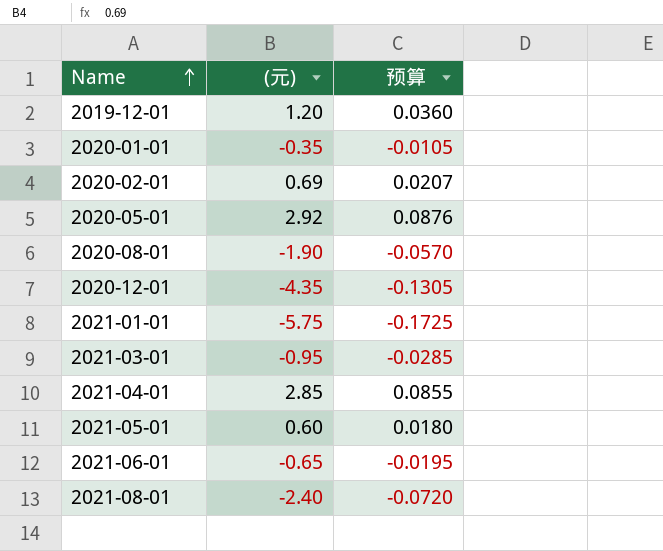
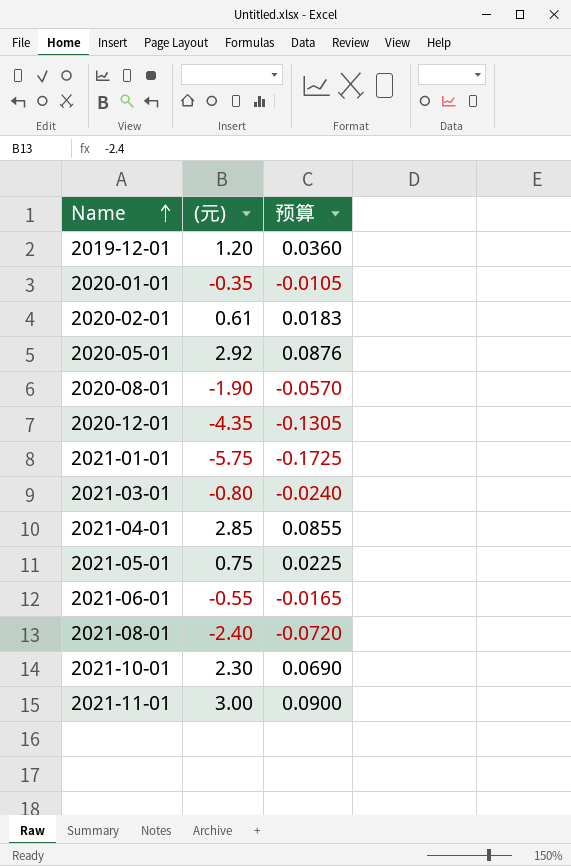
2020-02-01 | (元): 0.69 -> 0.61
2020-02-01 | 预算: 0.0207 -> 0.0183
2021-03-01 | (元): -0.95 -> -0.80
2021-03-01 | 预算: -0.0285 -> -0.0240
2021-05-01 | (元): 0.60 -> 0.75
2021-05-01 | 预算: 0.0180 -> 0.0225
2021-06-01 | (元): -0.65 -> -0.55
2021-06-01 | 预算: -0.0195 -> -0.0165
row 2021-10-01: none -> 2.30 | 0.0690
row 2021-11-01: none -> 3.00 | 0.0900

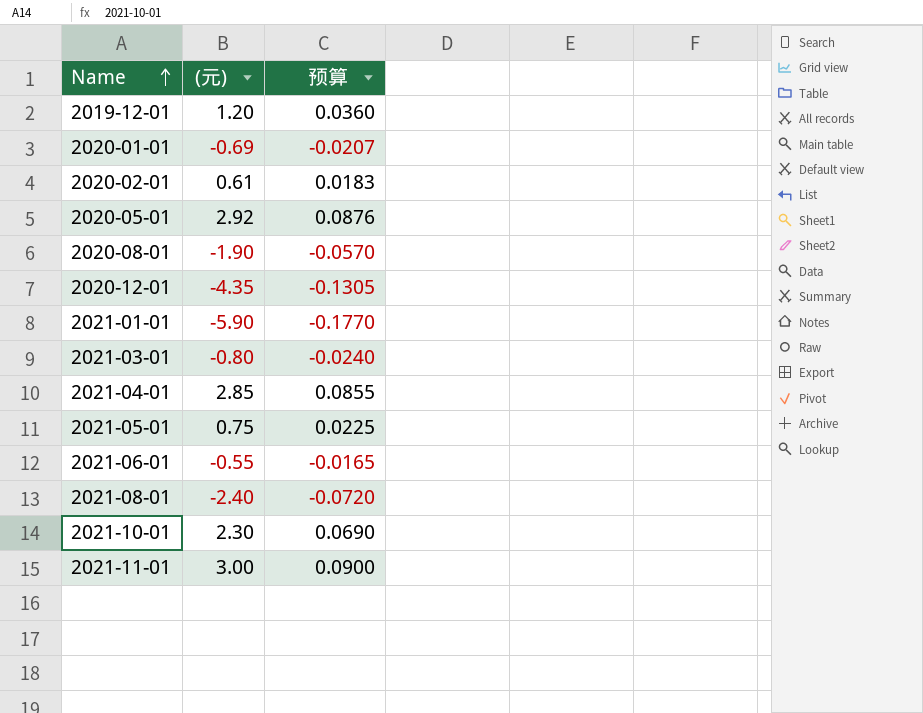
2020-01-01 | (元): -0.35 -> -0.69
2020-01-01 | 预算: -0.0105 -> -0.0207
2021-01-01 | (元): -5.75 -> -5.90
2021-01-01 | 预算: -0.1725 -> -0.1770

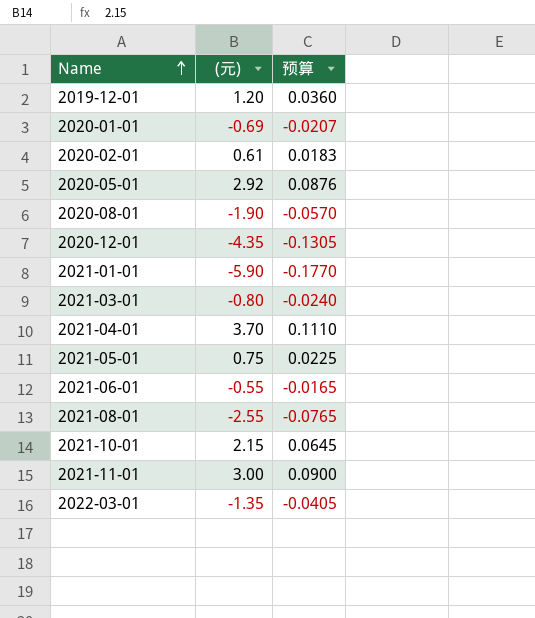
2021-04-01 | (元): 2.85 -> 3.70
2021-04-01 | 预算: 0.0855 -> 0.1110
2021-08-01 | (元): -2.40 -> -2.55
2021-08-01 | 预算: -0.0720 -> -0.0765
2021-10-01 | (元): 2.30 -> 2.15
2021-10-01 | 预算: 0.0690 -> 0.0645
row 2022-03-01: none -> -1.35 | -0.0405

